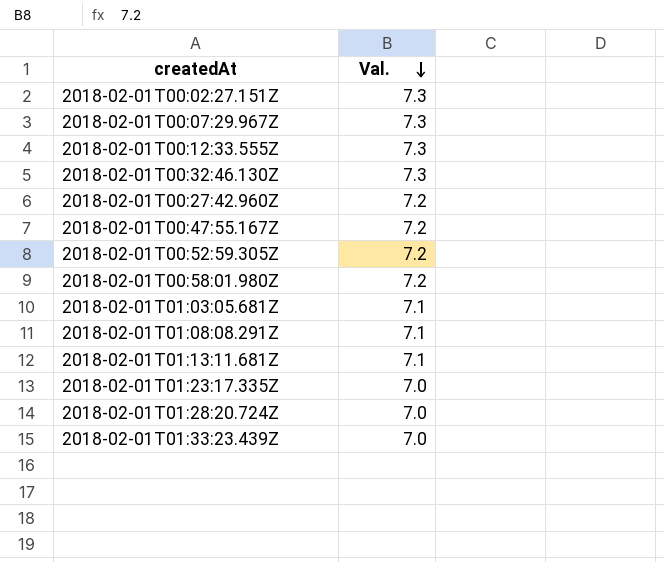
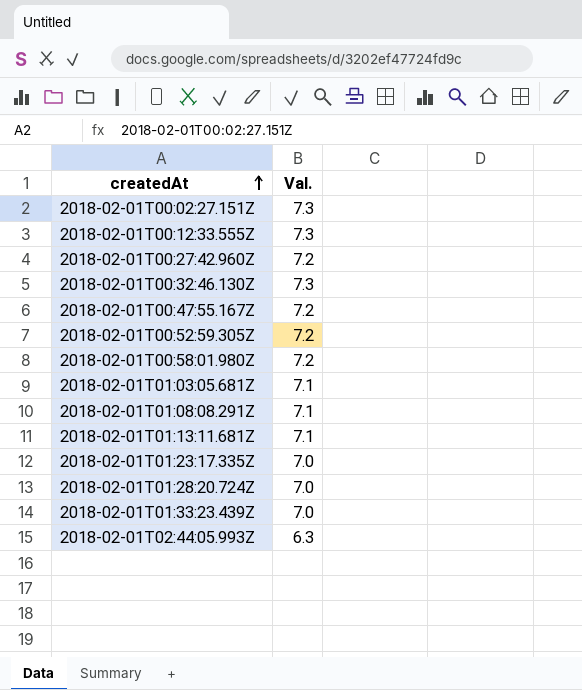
row order: Val. descending -> createdAt ascending
row 2018-02-01T00:07:29.967Z: 7.3 -> none
row 2018-02-01T02:44:05.993Z: none -> 6.3

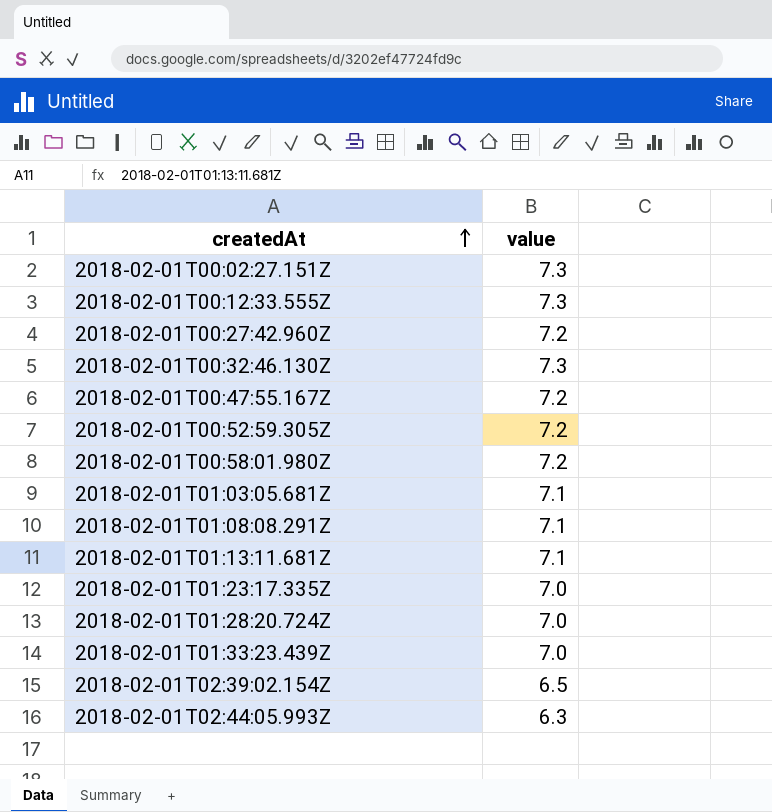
column name: Val. -> value
row 2018-02-01T02:39:02.154Z: none -> 6.5

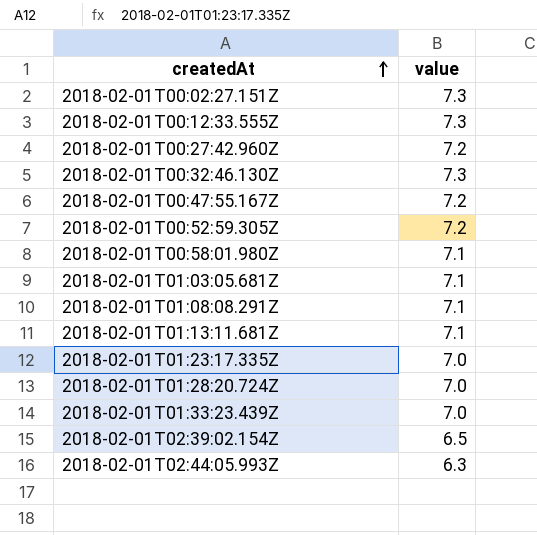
2018-02-01T00:58:01.980Z | value: 7.2 -> 7.1

